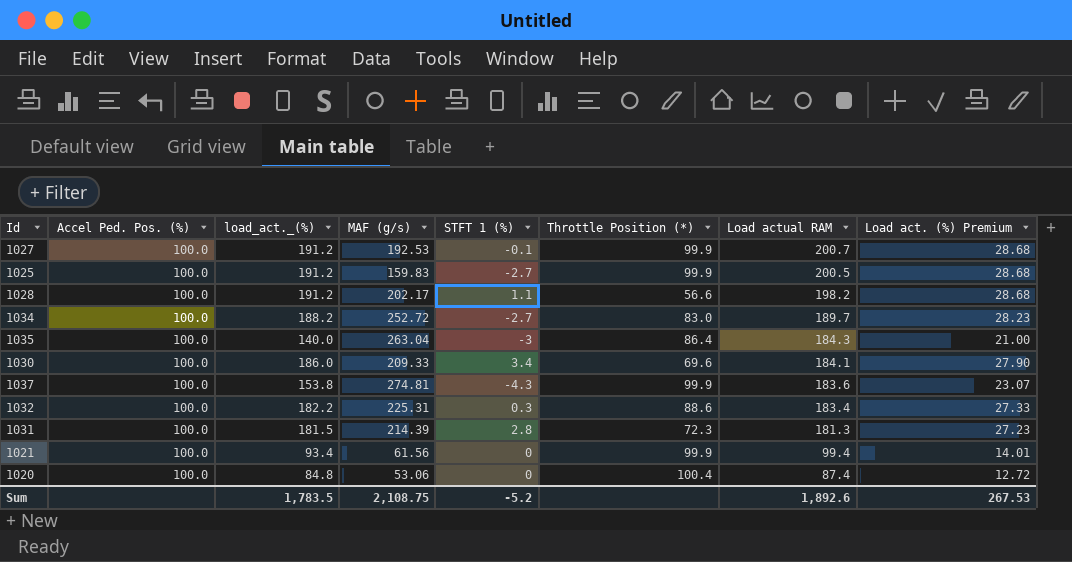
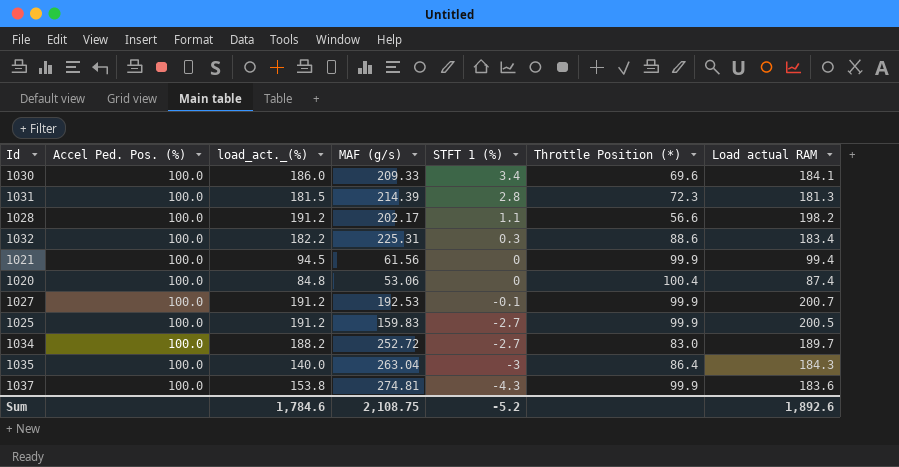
row order: Load actual RAM descending -> STFT 1 (%) descending
column Load act. (%) Premium | formula: [load_act._(%)] * 0.15 -> none
1021 | load_act._(%): 93.4 -> 94.5
Sum | load_act._(%): 1,783.5 -> 1,784.6

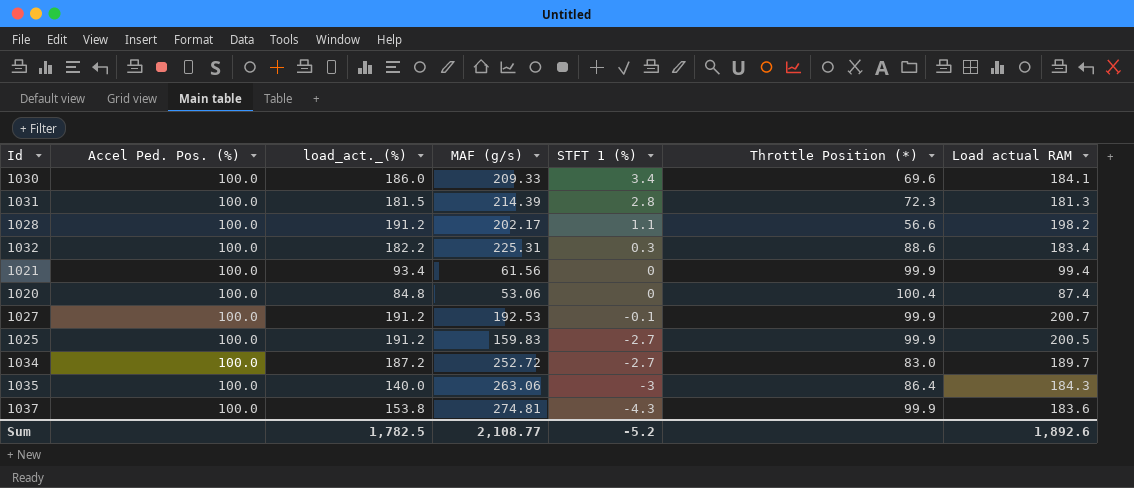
1021 | load_act._(%): 94.5 -> 93.4
1034 | load_act._(%): 188.2 -> 187.2
1035 | MAF (g/s): 263.04 -> 263.06
Sum | load_act._(%): 1,784.6 -> 1,782.5
Sum | MAF (g/s): 2,108.75 -> 2,108.77

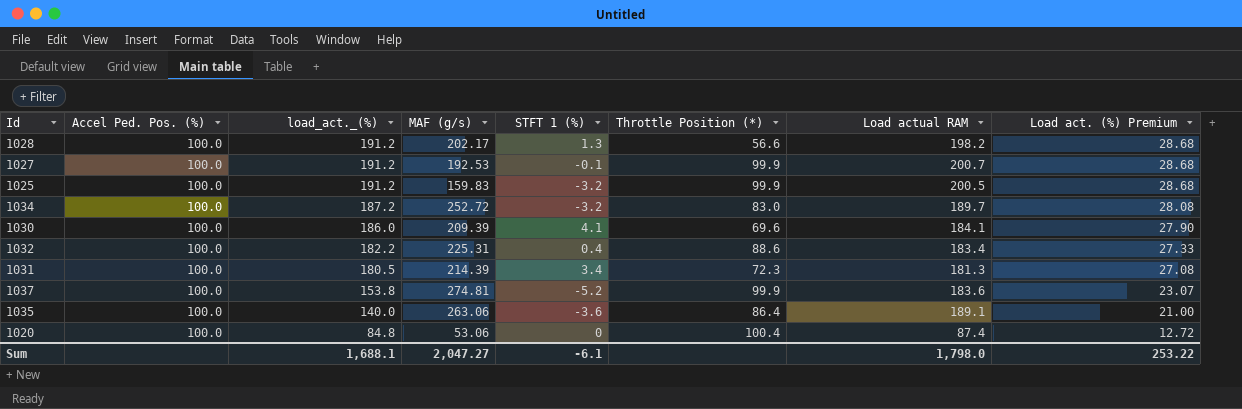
row order: STFT 1 (%) descending -> load_act._(%) descending
column Load act. (%) Premium | formula: none -> [load_act._(%)] * 0.15
row 1021: 100.0 | 93.4 | 61.56 | 0 | 99.9 | 99.4 -> none
1028 | STFT 1 (%): 1.1 -> 1.3
1025 | STFT 1 (%): -2.7 -> -3.2
1034 | STFT 1 (%): -2.7 -> -3.2
1030 | MAF (g/s): 209.33 -> 209.39
1030 | STFT 1 (%): 3.4 -> 4.1
1032 | STFT 1 (%): 0.3 -> 0.4
1031 | load_act._(%): 181.5 -> 180.5
1031 | STFT 1 (%): 2.8 -> 3.4
1037 | STFT 1 (%): -4.3 -> -5.2
1035 | STFT 1 (%): -3 -> -3.6
1035 | Load actual RAM: 184.3 -> 189.1
Sum | load_act._(%): 1,782.5 -> 1,688.1
Sum | MAF (g/s): 2,108.77 -> 2,047.27
Sum | STFT 1 (%): -5.2 -> -6.1
Sum | Load actual RAM: 1,892.6 -> 1,798.0

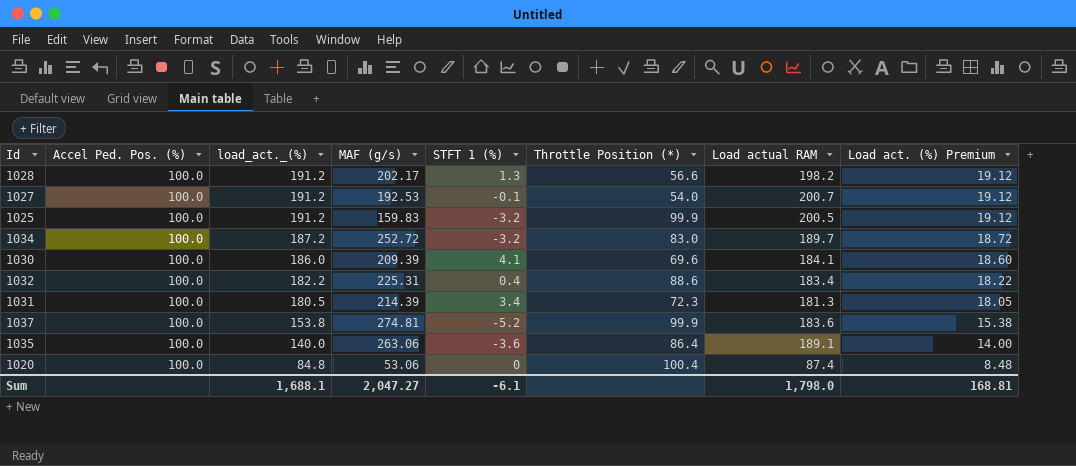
column Load act. (%) Premium | formula: [load_act._(%)] * 0.15 -> [load_act._(%)] * 0.1
1027 | Throttle Position (*): 99.9 -> 54.0
Sum | Load act. (%) Premium: 253.22 -> 168.81

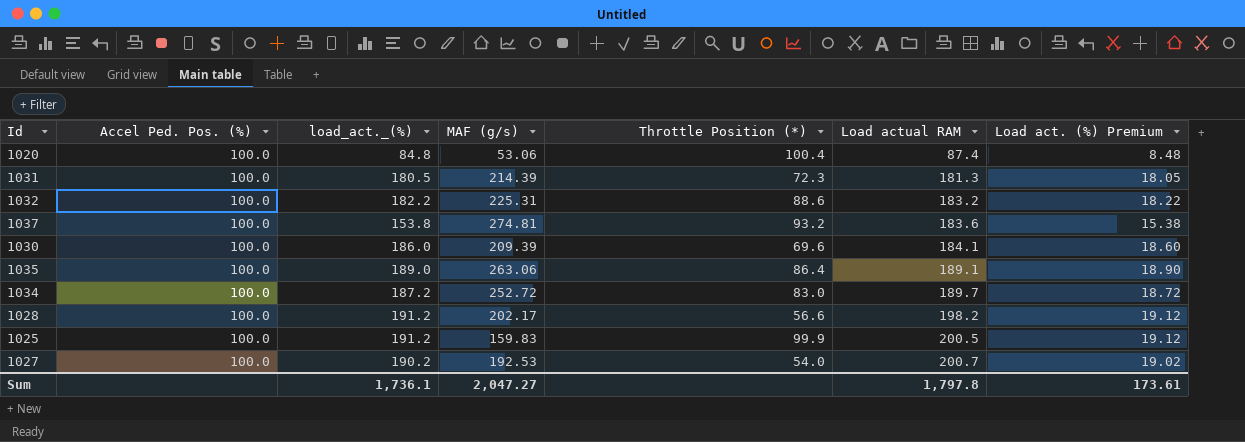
row order: load_act._(%) descending -> Load actual RAM ascending
column STFT 1 (%) | position: 5 -> none
1032 | Load actual RAM: 183.4 -> 183.2
1037 | Throttle Position (*): 99.9 -> 93.2
1035 | load_act._(%): 140.0 -> 189.0
1035 | Load act. (%) Premium: 14.00 -> 18.90
1027 | load_act._(%): 191.2 -> 190.2
1027 | Load act. (%) Premium: 19.12 -> 19.02
Sum | load_act._(%): 1,688.1 -> 1,736.1
Sum | Load actual RAM: 1,798.0 -> 1,797.8
Sum | Load act. (%) Premium: 168.81 -> 173.61

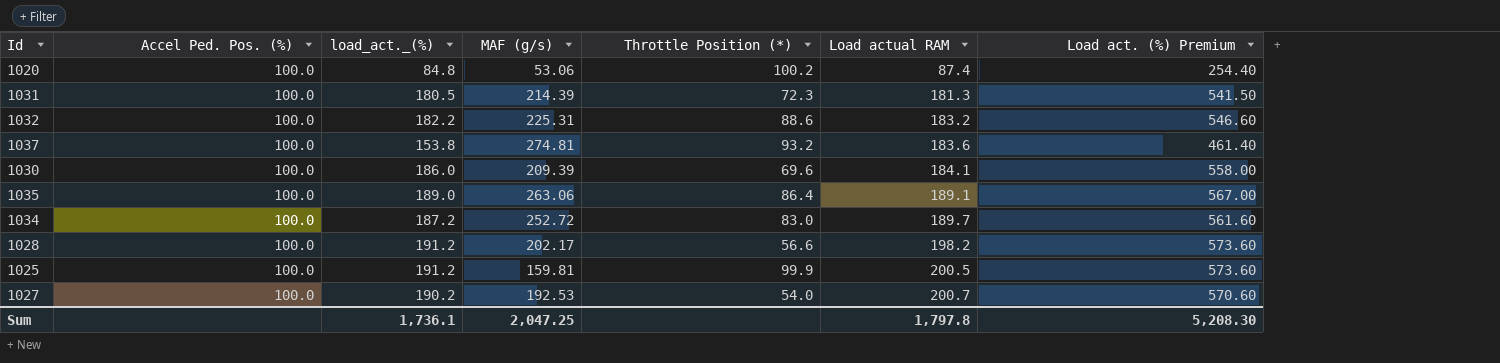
column Load act. (%) Premium | formula: [load_act._(%)] * 0.1 -> [load_act._(%)] * 3
1020 | Throttle Position (*): 100.4 -> 100.2
1025 | MAF (g/s): 159.83 -> 159.81
Sum | MAF (g/s): 2,047.27 -> 2,047.25
Sum | Load act. (%) Premium: 173.61 -> 5,208.30

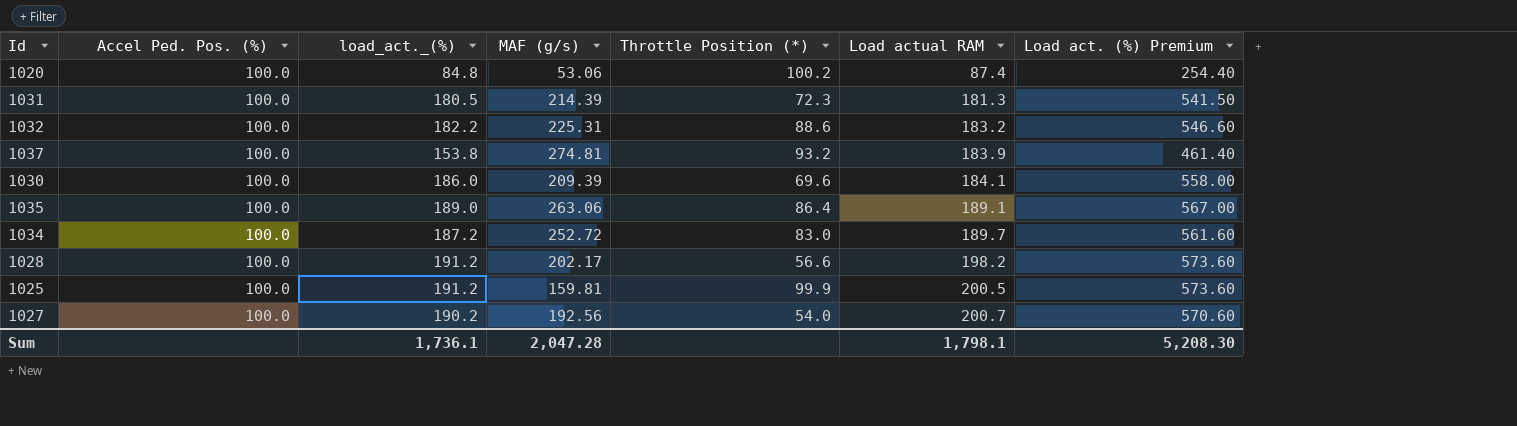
1037 | Load actual RAM: 183.6 -> 183.9
1027 | MAF (g/s): 192.53 -> 192.56
Sum | MAF (g/s): 2,047.25 -> 2,047.28
Sum | Load actual RAM: 1,797.8 -> 1,798.1

